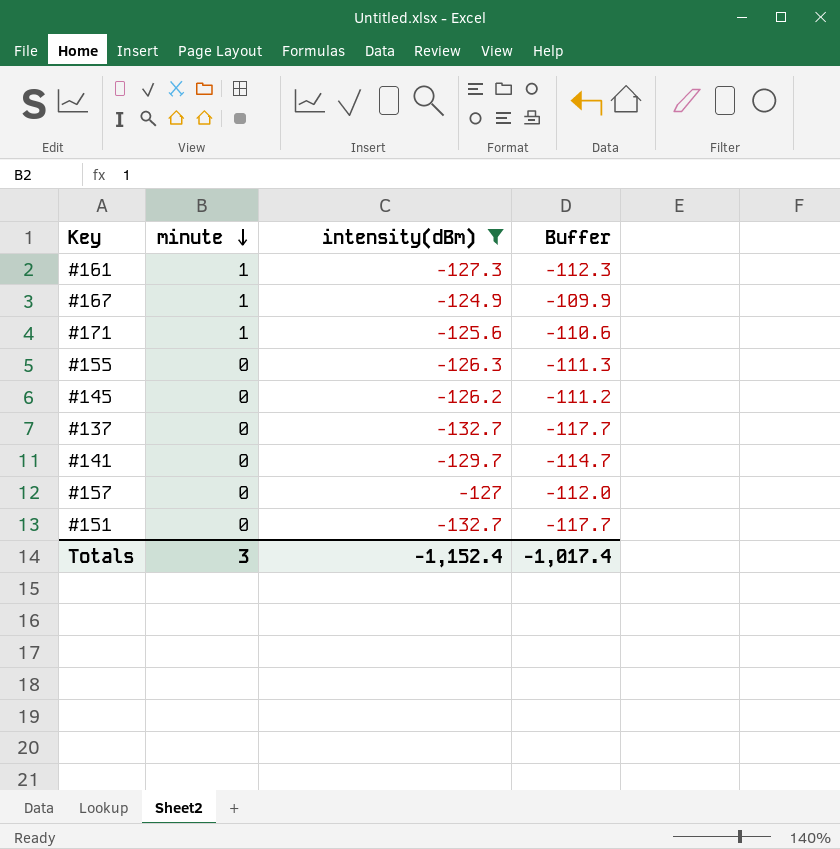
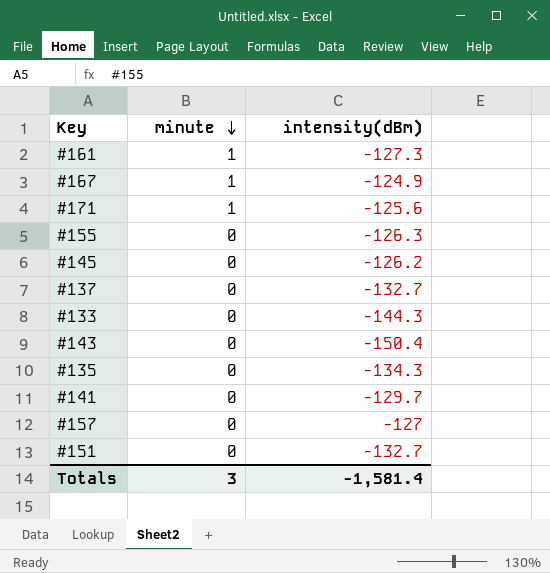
filter: intensity(dBm) >= -132.7 -> none
column Buffer | formula: [intensity(dBm)] + 15 -> none
Totals | intensity(dBm): -1,152.4 -> -1,581.4

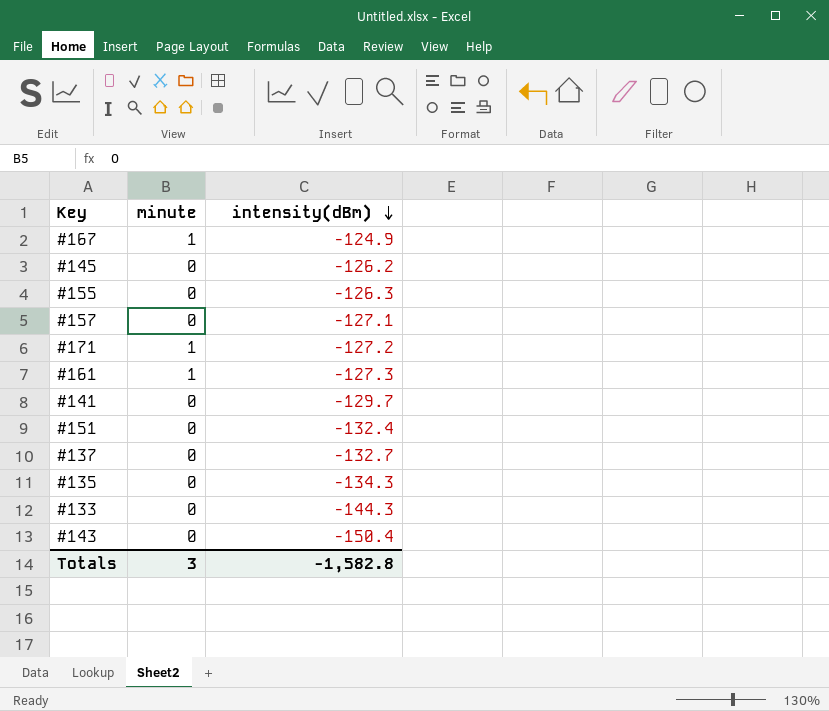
row order: minute descending -> intensity(dBm) descending
#157 | intensity(dBm): -127 -> -127.1
#171 | intensity(dBm): -125.6 -> -127.2
#151 | intensity(dBm): -132.7 -> -132.4
Totals | intensity(dBm): -1,581.4 -> -1,582.8

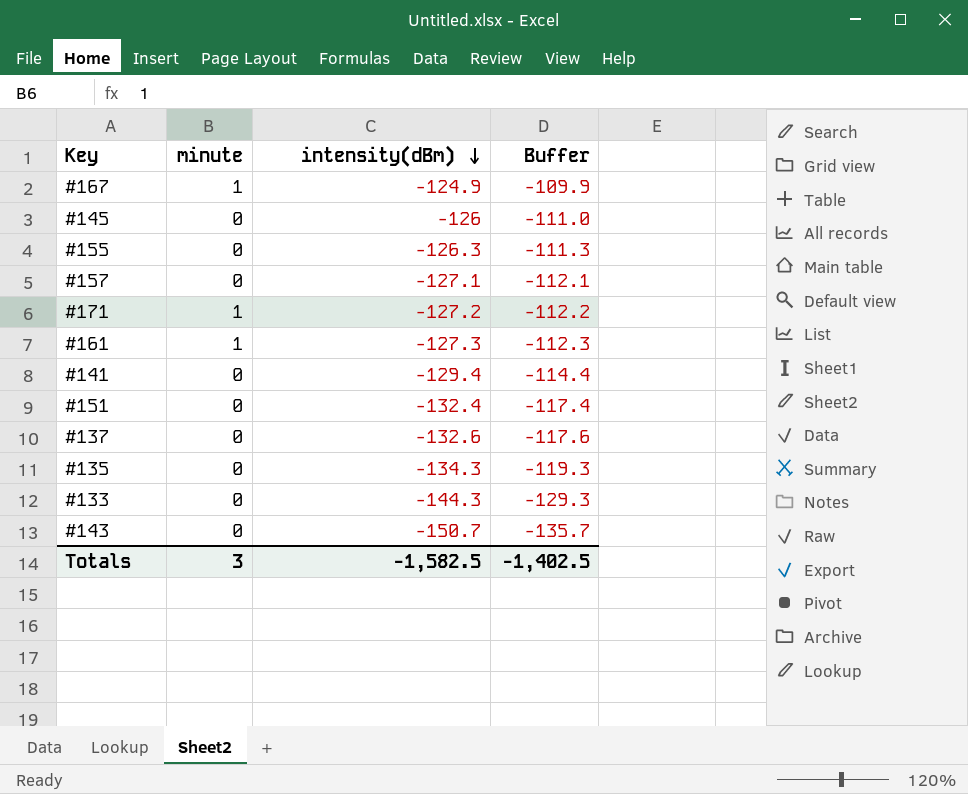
column Buffer | formula: none -> [intensity(dBm)] + 15
#145 | intensity(dBm): -126.2 -> -126
#141 | intensity(dBm): -129.7 -> -129.4
#137 | intensity(dBm): -132.7 -> -132.6
#143 | intensity(dBm): -150.4 -> -150.7
Totals | intensity(dBm): -1,582.8 -> -1,582.5

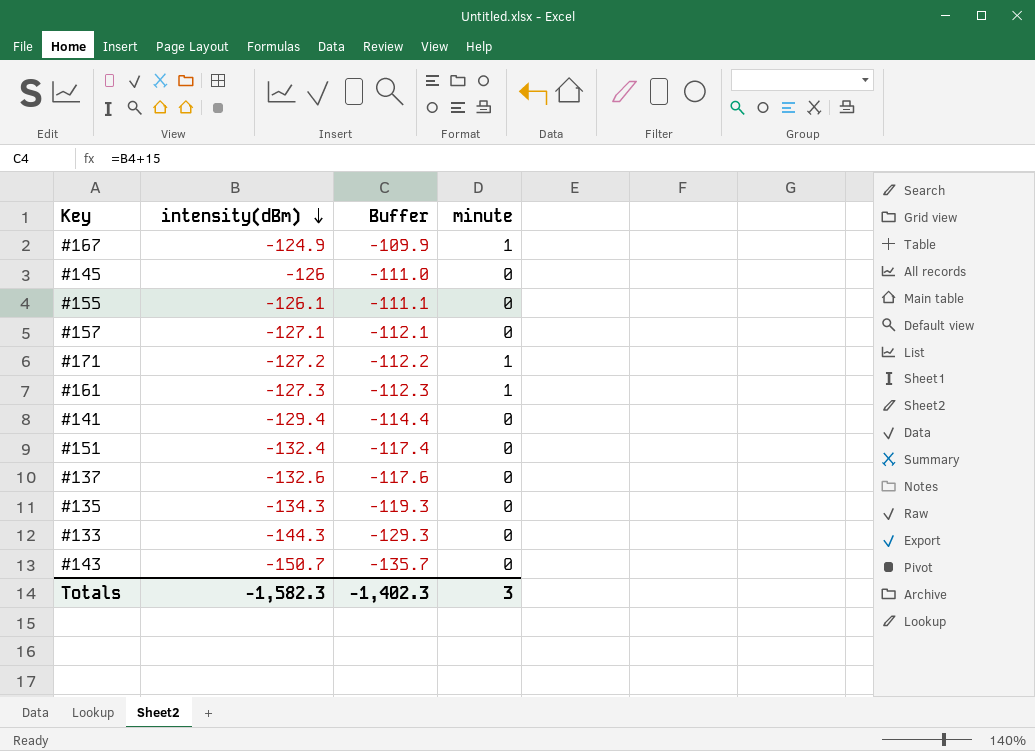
column minute | position: 2 -> 4
#155 | intensity(dBm): -126.3 -> -126.1
#155 | Buffer: -111.3 -> -111.1
Totals | intensity(dBm): -1,582.5 -> -1,582.3
Totals | Buffer: -1,402.5 -> -1,402.3

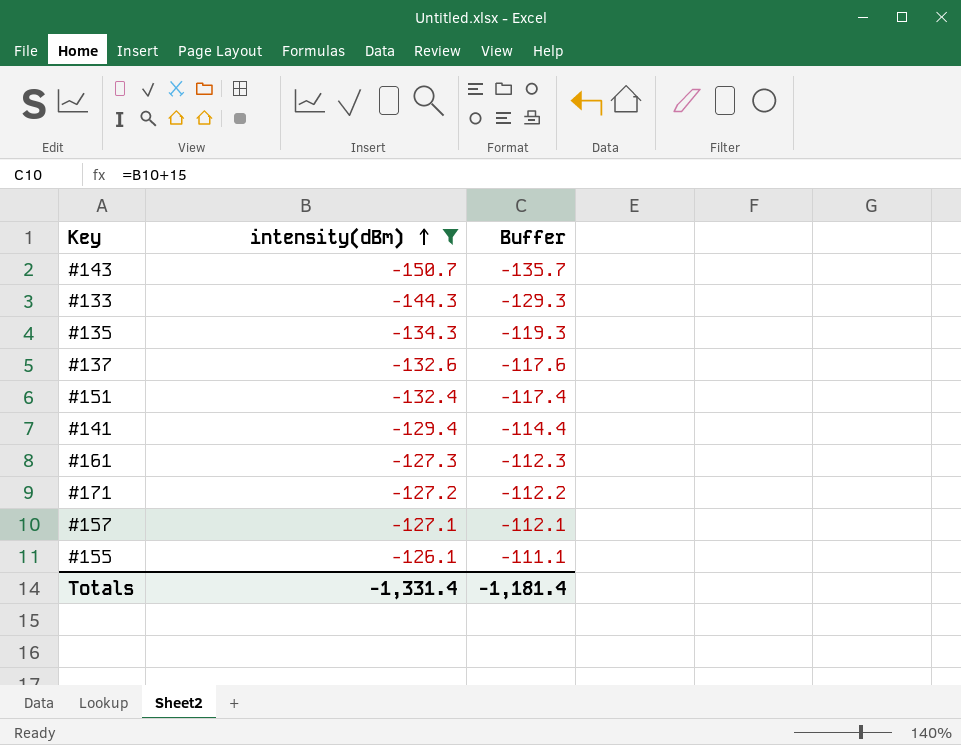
filter: none -> intensity(dBm) <= -126.1
row order: intensity(dBm) descending -> intensity(dBm) ascending
column minute | position: 4 -> none
Totals | intensity(dBm): -1,582.3 -> -1,331.4
Totals | Buffer: -1,402.3 -> -1,181.4

